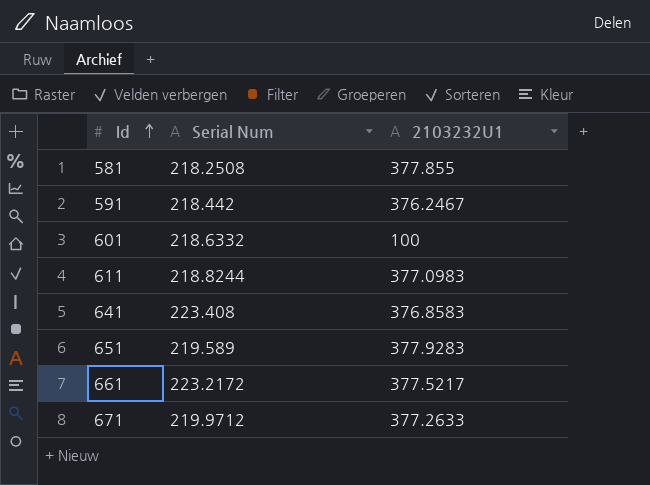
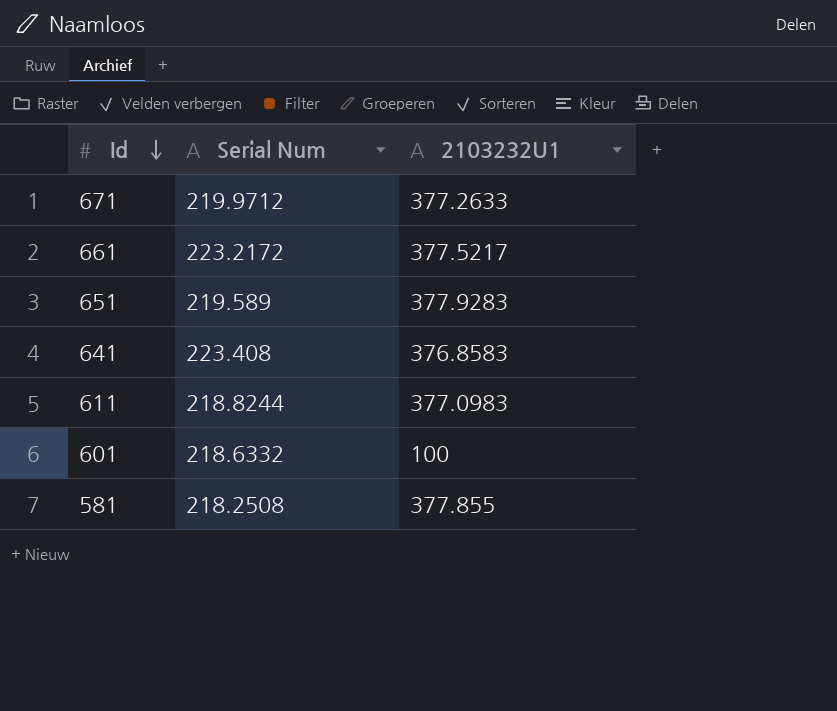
row order: Id ascending -> Id descending
row 591: 218.442 | 376.2467 -> none

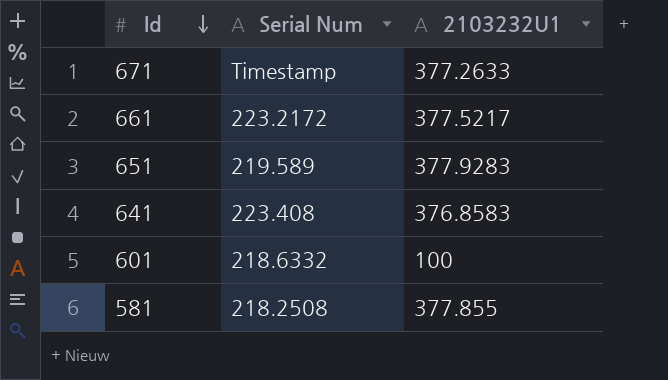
row 611: 218.8244 | 377.0983 -> none
671 | Serial Num: 219.9712 -> Timestamp

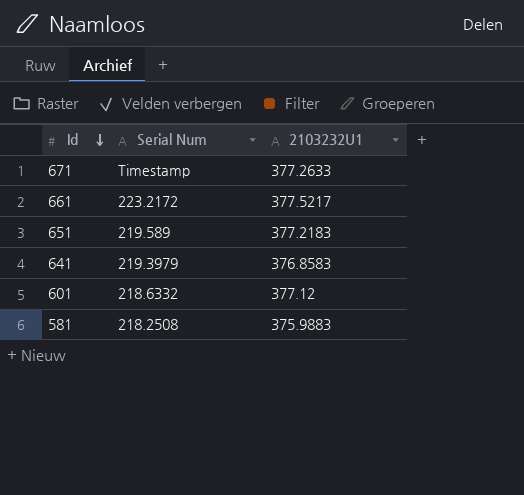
651 | 2103232U1: 377.9283 -> 377.2183
641 | Serial Num: 223.408 -> 219.3979
601 | 2103232U1: 100 -> 377.12
581 | 2103232U1: 377.855 -> 375.9883

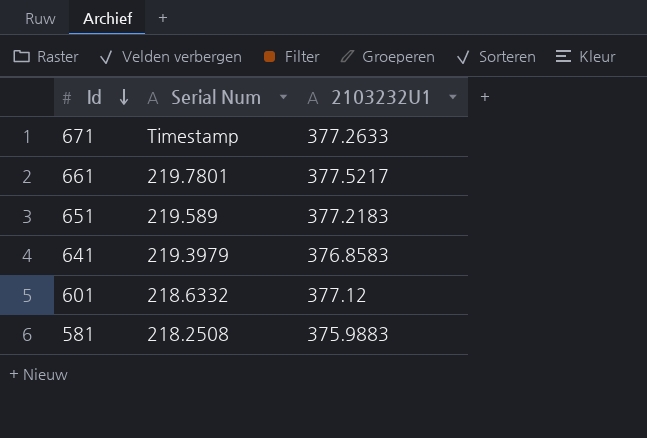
661 | Serial Num: 223.2172 -> 219.7801

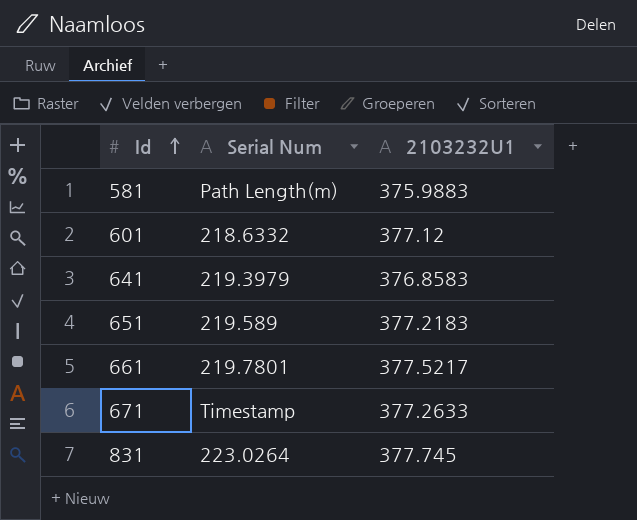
row order: Id descending -> Id ascending
581 | Serial Num: 218.2508 -> Path Length(m)
row 831: none -> 223.0264 | 377.745

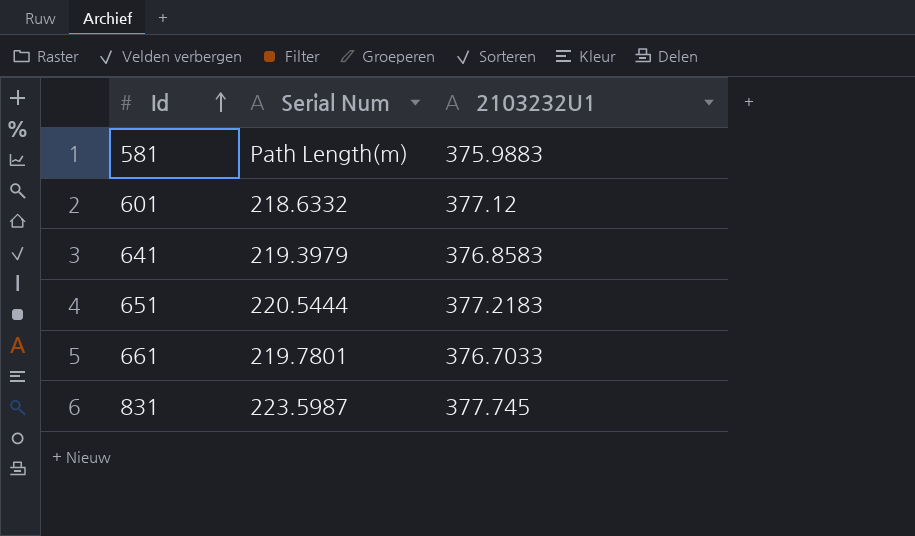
row 671: Timestamp | 377.2633 -> none
651 | Serial Num: 219.589 -> 220.5444
661 | 2103232U1: 377.5217 -> 376.7033
831 | Serial Num: 223.0264 -> 223.5987

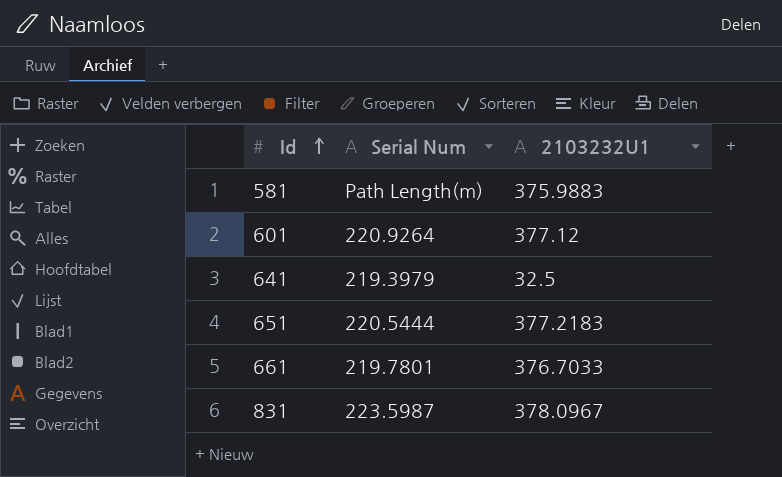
601 | Serial Num: 218.6332 -> 220.9264
641 | 2103232U1: 376.8583 -> 32.5
831 | 2103232U1: 377.745 -> 378.0967

